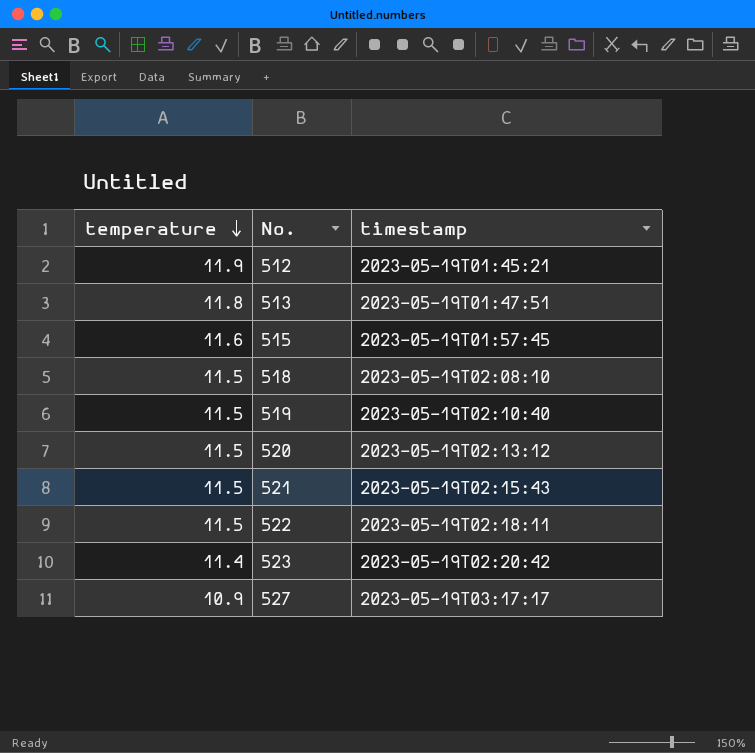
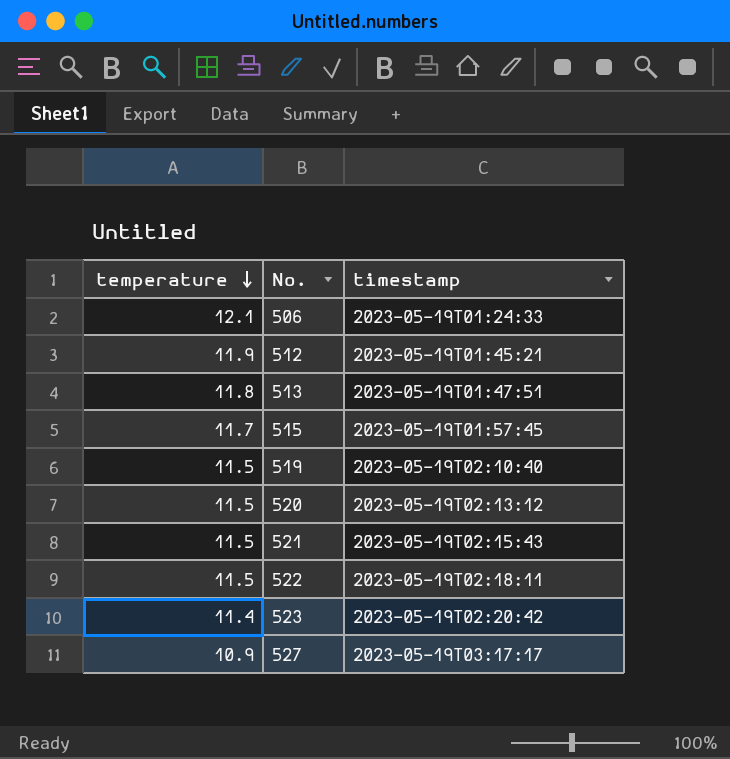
row 518: 11.5 | 2023-05-19T02:08:10 -> none
row 506: none -> 12.1 | 2023-05-19T01:24:33
515 | temperature: 11.6 -> 11.7

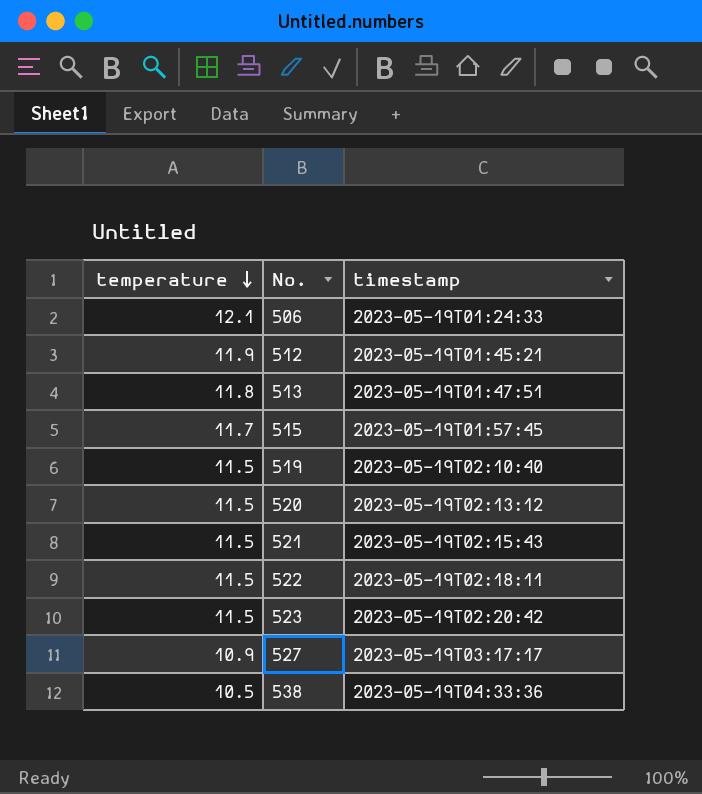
523 | temperature: 11.4 -> 11.5
row 538: none -> 10.5 | 2023-05-19T04:33:36

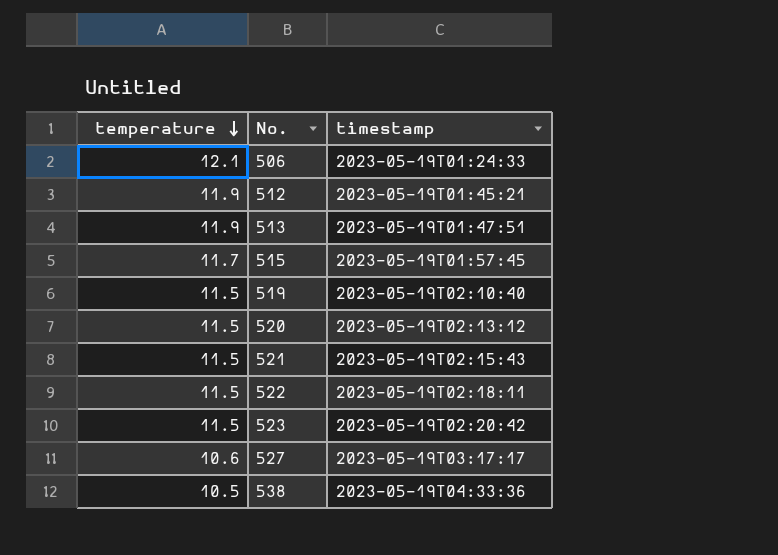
513 | temperature: 11.8 -> 11.9
527 | temperature: 10.9 -> 10.6

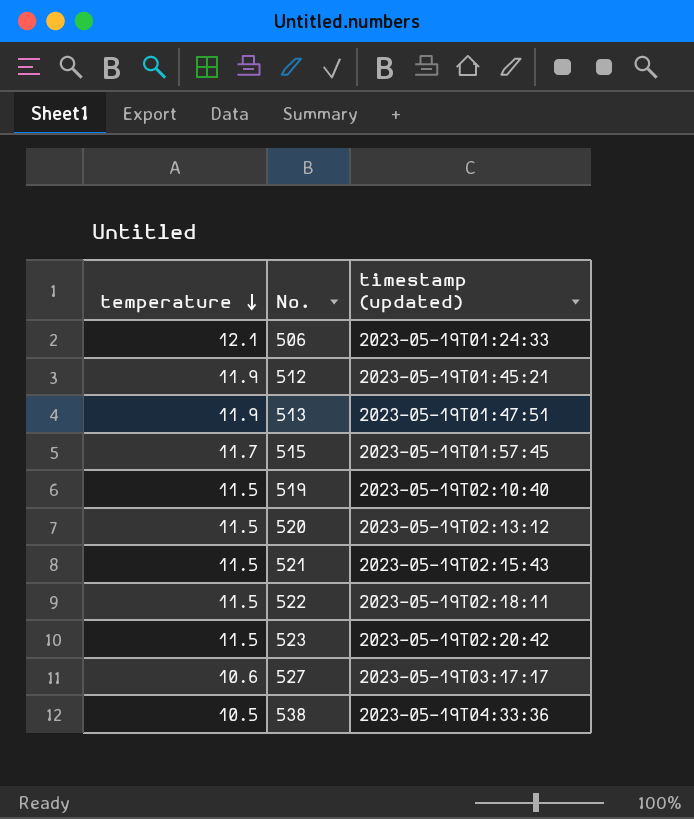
column name: timestamp -> timestamp (updated)

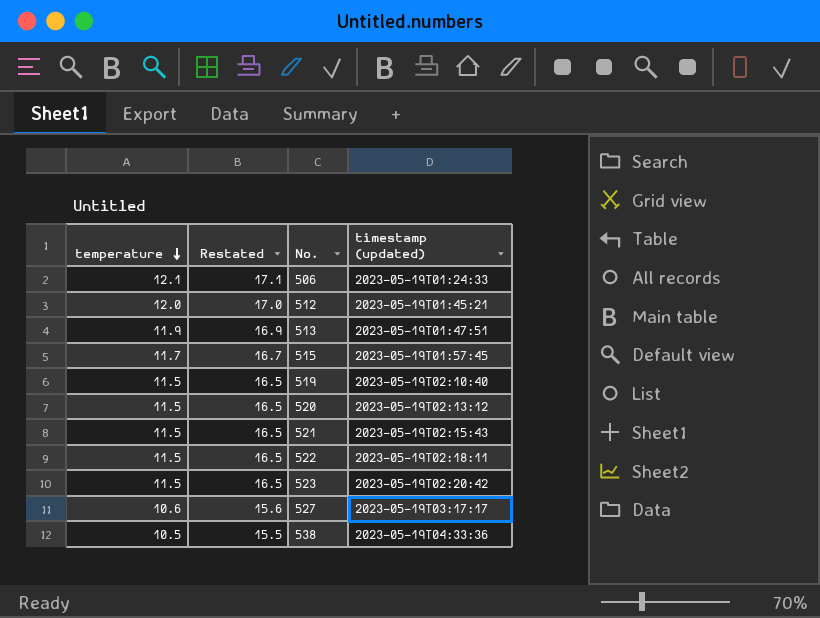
column Restated | formula: none -> [temperature] + 5
512 | temperature: 11.9 -> 12.0

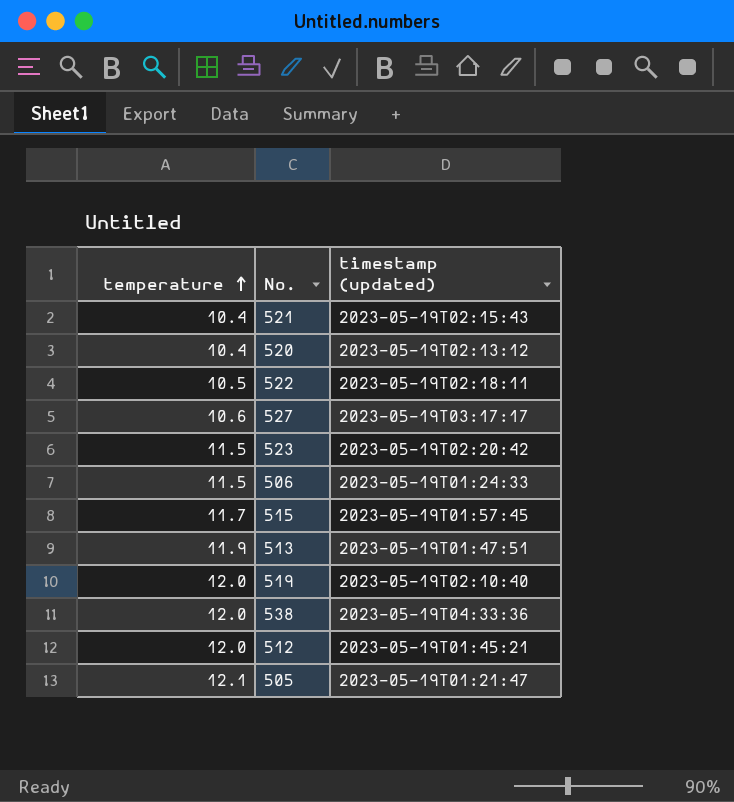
row order: temperature descending -> temperature ascending
column Restated | formula: [temperature] + 5 -> none
521 | temperature: 11.5 -> 10.4
520 | temperature: 11.5 -> 10.4
522 | temperature: 11.5 -> 10.5
506 | temperature: 12.1 -> 11.5
519 | temperature: 11.5 -> 12.0
538 | temperature: 10.5 -> 12.0
row 505: none -> 12.1 | 2023-05-19T01:21:47

